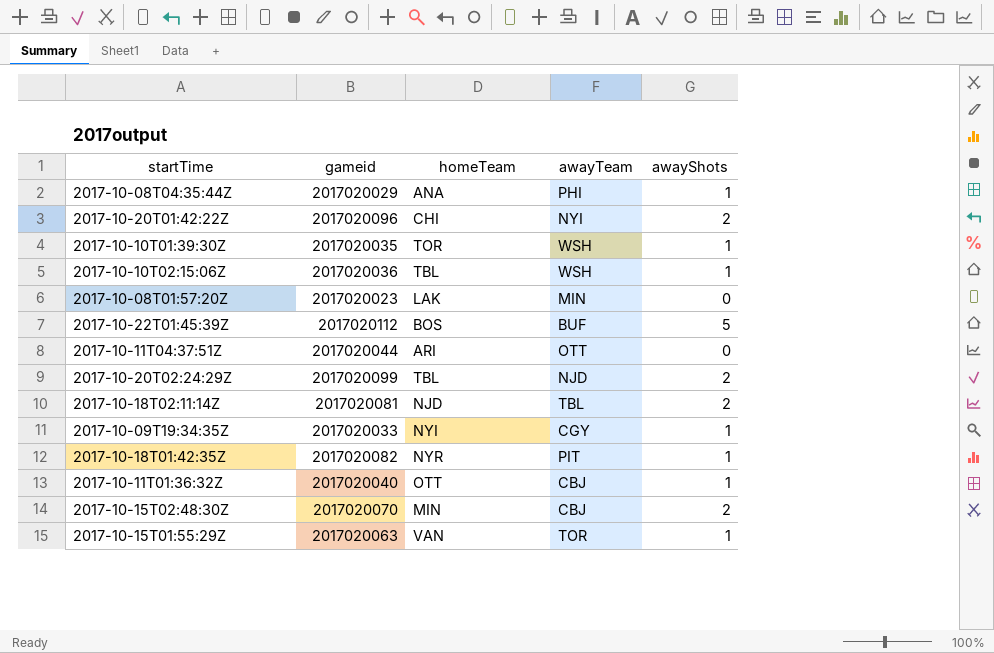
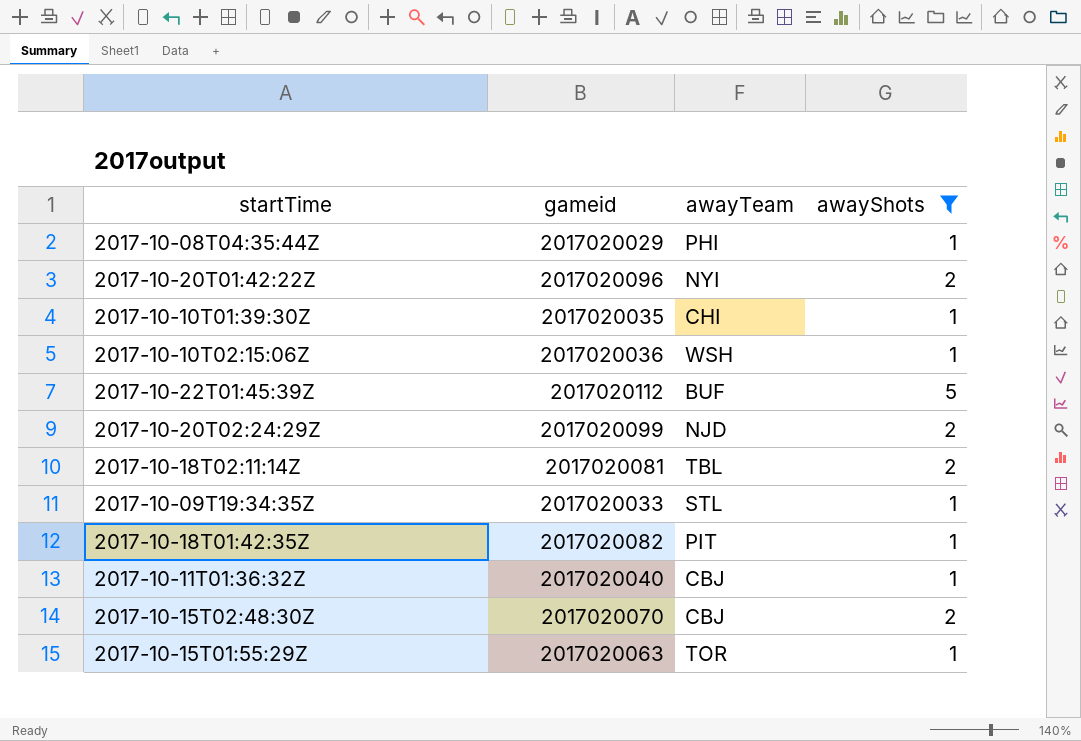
filter: none -> awayShots != 0
column homeTeam | position: 3 -> none
2017-10-10T01:39:30Z | awayTeam: WSH -> CHI
2017-10-09T19:34:35Z | awayTeam: CGY -> STL

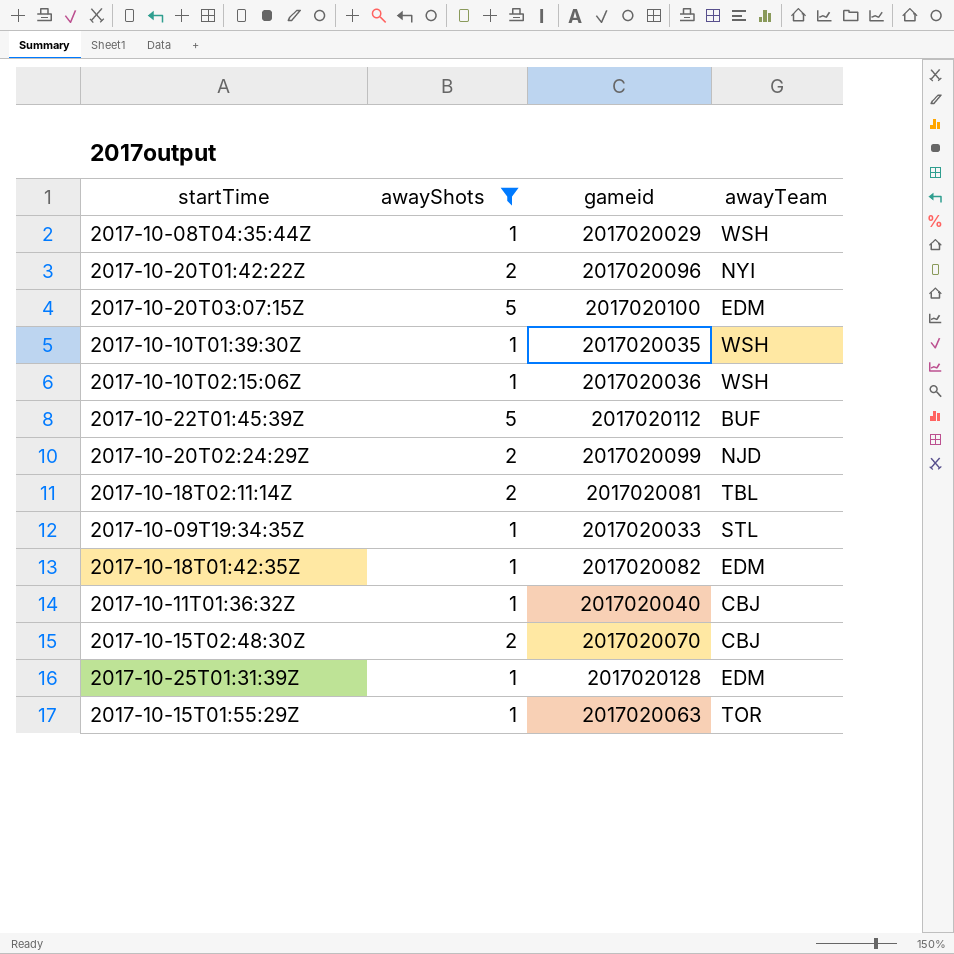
column awayShots | position: 4 -> 2
2017-10-08T04:35:44Z | awayTeam: PHI -> WSH
row 2017-10-20T03:07:15Z: none -> 5 | 2017020100 | EDM
2017-10-10T01:39:30Z | awayTeam: CHI -> WSH
2017-10-18T01:42:35Z | awayTeam: PIT -> EDM
row 2017-10-25T01:31:39Z: none -> 1 | 2017020128 | EDM

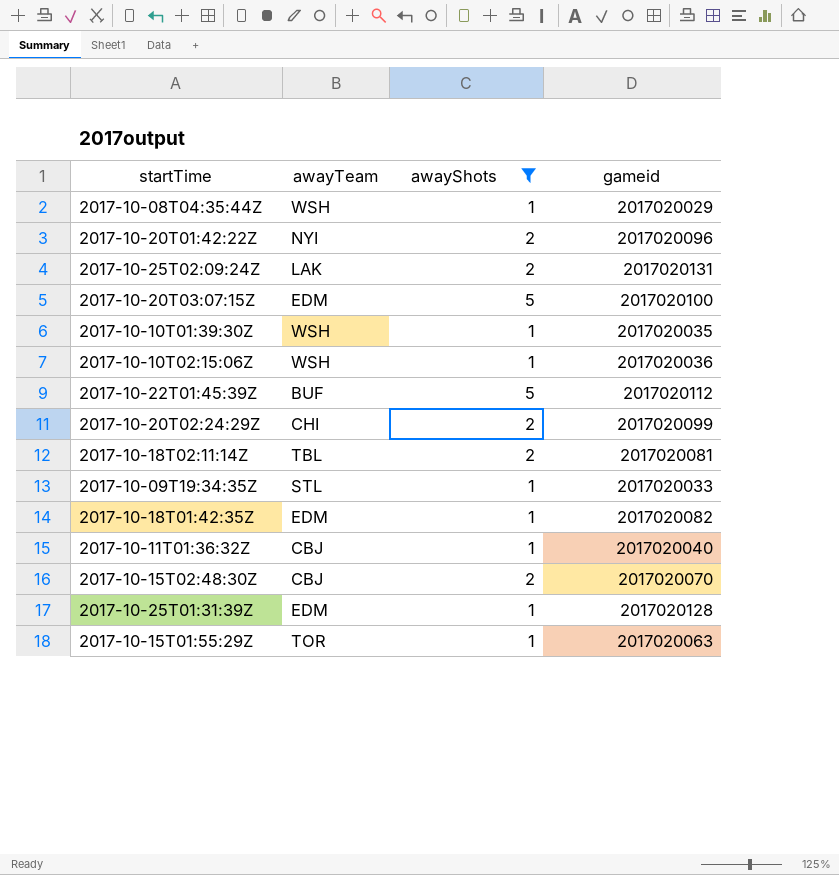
column awayTeam | position: 4 -> 2
row 2017-10-25T02:09:24Z: none -> LAK | 2 | 2017020131
2017-10-20T02:24:29Z | awayTeam: NJD -> CHI

